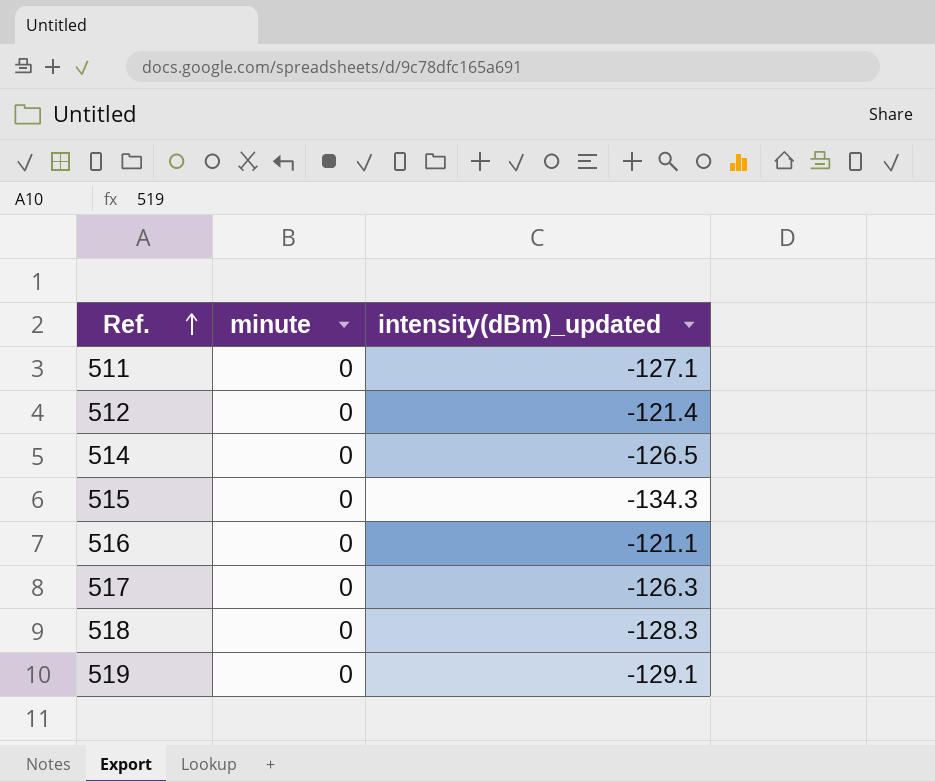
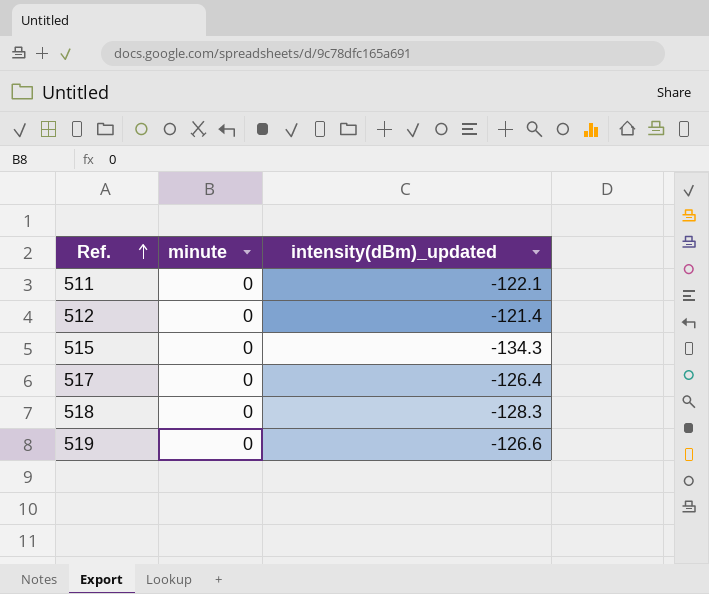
row 514: 0 | -126.5 -> none
row 516: 0 | -121.1 -> none
511 | intensity(dBm)_updated: -127.1 -> -122.1
517 | intensity(dBm)_updated: -126.3 -> -126.4
519 | intensity(dBm)_updated: -129.1 -> -126.6

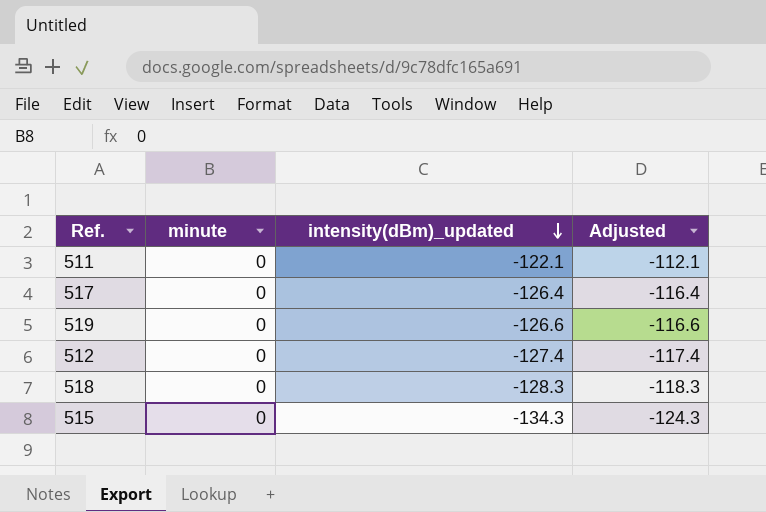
row order: Ref. ascending -> intensity(dBm)_updated descending
column Adjusted | formula: none -> [intensity(dBm)_updated] + 10
512 | intensity(dBm)_updated: -121.4 -> -127.4

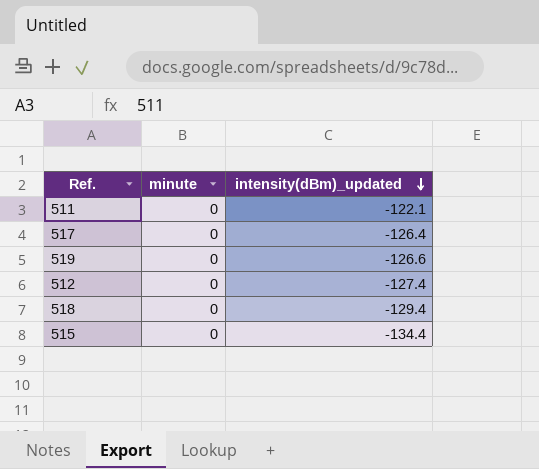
column Adjusted | formula: [intensity(dBm)_updated] + 10 -> none
518 | intensity(dBm)_updated: -128.3 -> -129.4
515 | intensity(dBm)_updated: -134.3 -> -134.4

